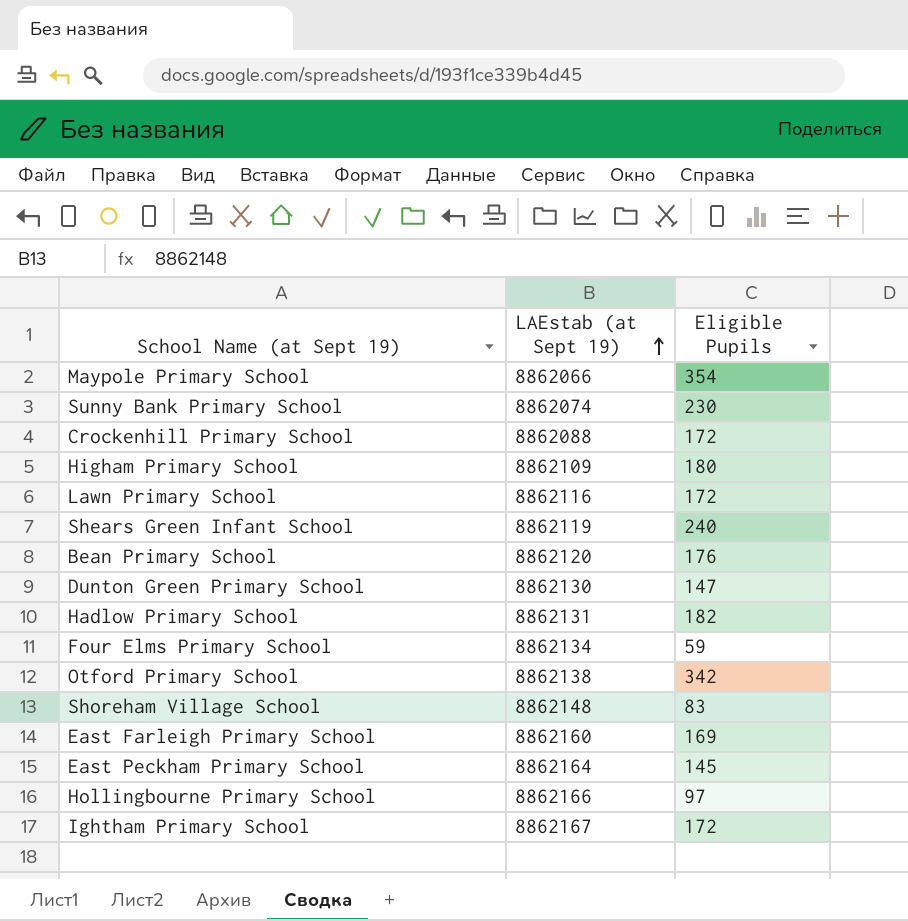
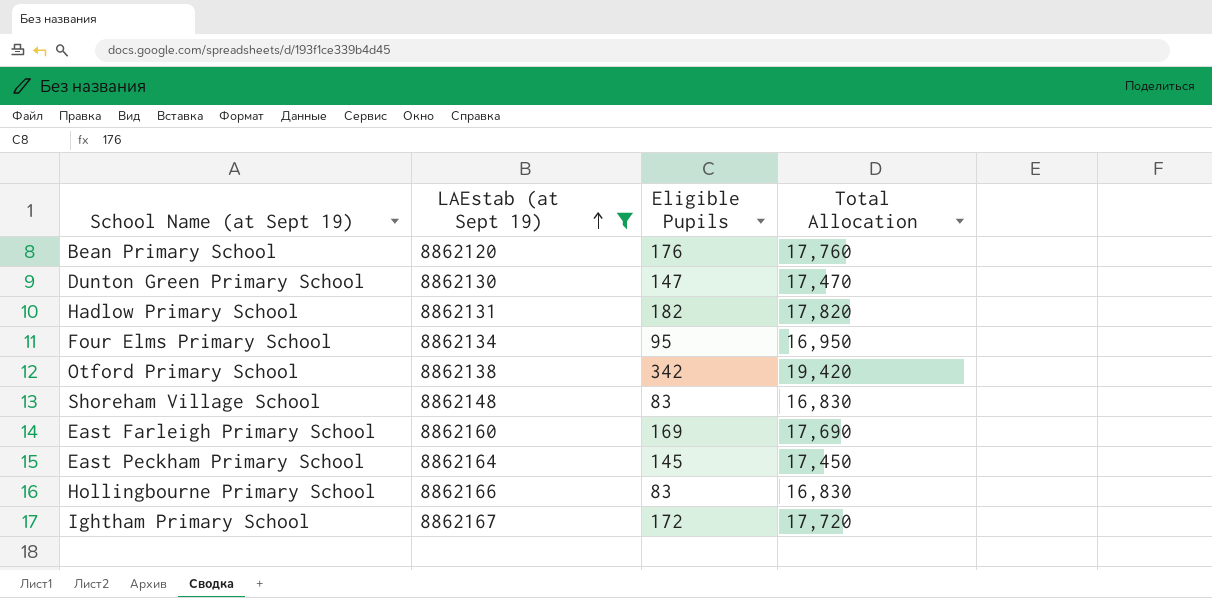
filter: none -> LAEstab (at Sept 19) >= 8862120
column Total Allocation | position: none -> 4
Four Elms Primary School | Eligible Pupils: 59 -> 95
Hollingbourne Primary School | Eligible Pupils: 97 -> 83

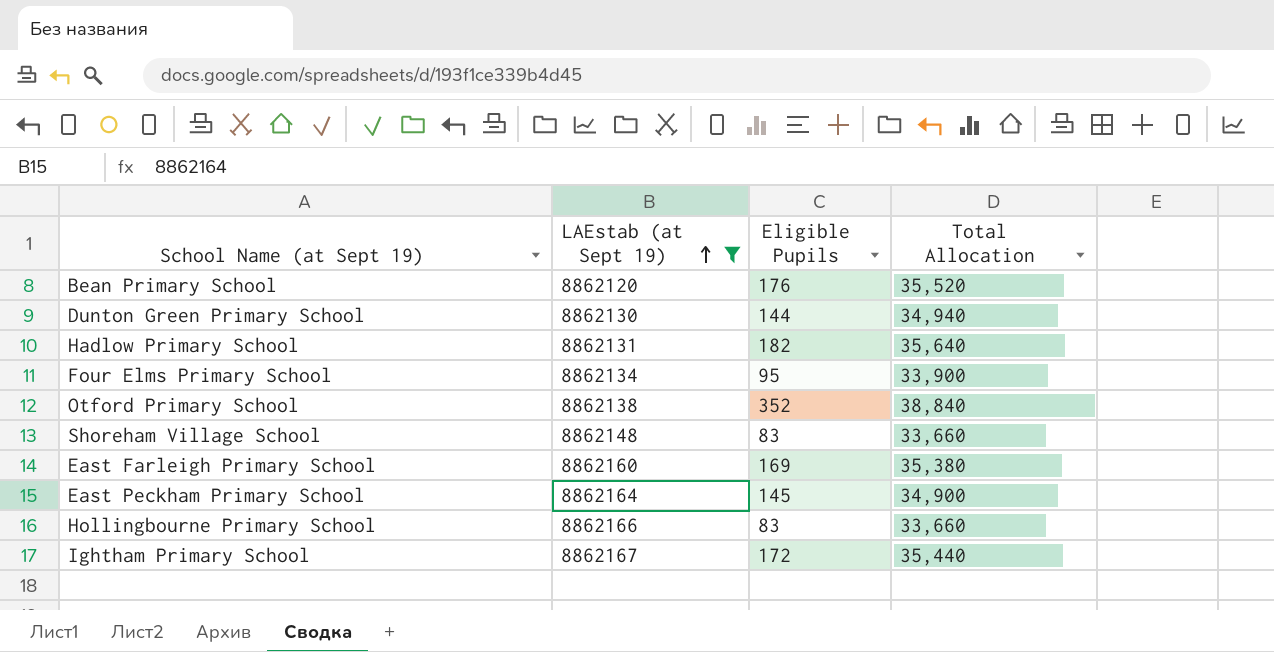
Bean Primary School | Total Allocation: 17,760 -> 35,520
Dunton Green Primary School | Eligible Pupils: 147 -> 144
Dunton Green Primary School | Total Allocation: 17,470 -> 34,940
Hadlow Primary School | Total Allocation: 17,820 -> 35,640
Four Elms Primary School | Total Allocation: 16,950 -> 33,900
Otford Primary School | Eligible Pupils: 342 -> 352
Otford Primary School | Total Allocation: 19,420 -> 38,840
Shoreham Village School | Total Allocation: 16,830 -> 33,660
East Farleigh Primary School | Total Allocation: 17,690 -> 35,380
East Peckham Primary School | Total Allocation: 17,450 -> 34,900
Hollingbourne Primary School | Total Allocation: 16,830 -> 33,660
Ightham Primary School | Total Allocation: 17,720 -> 35,440

